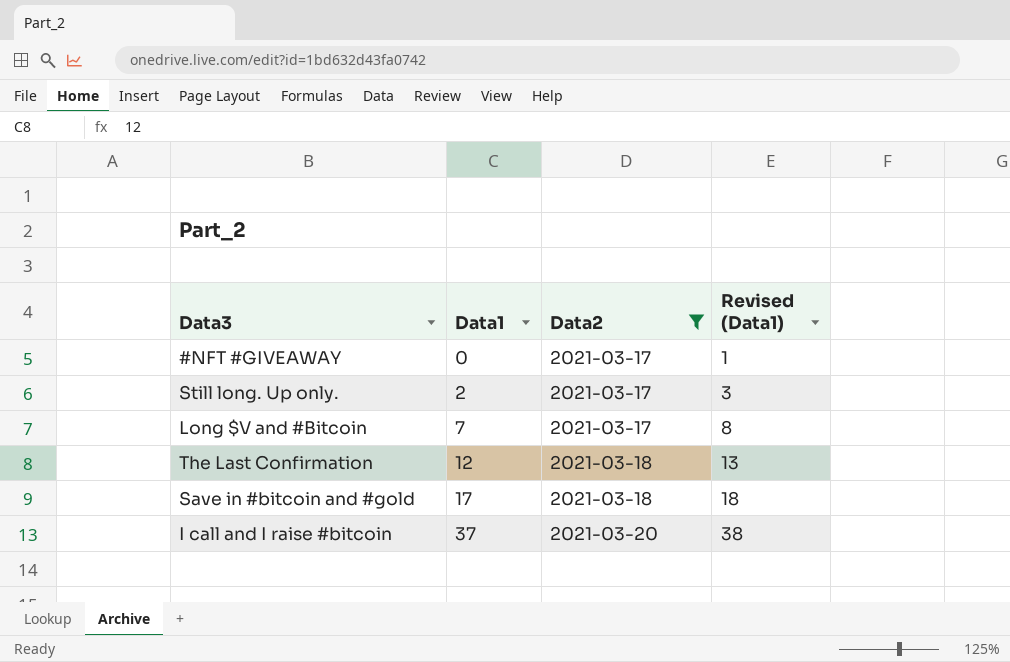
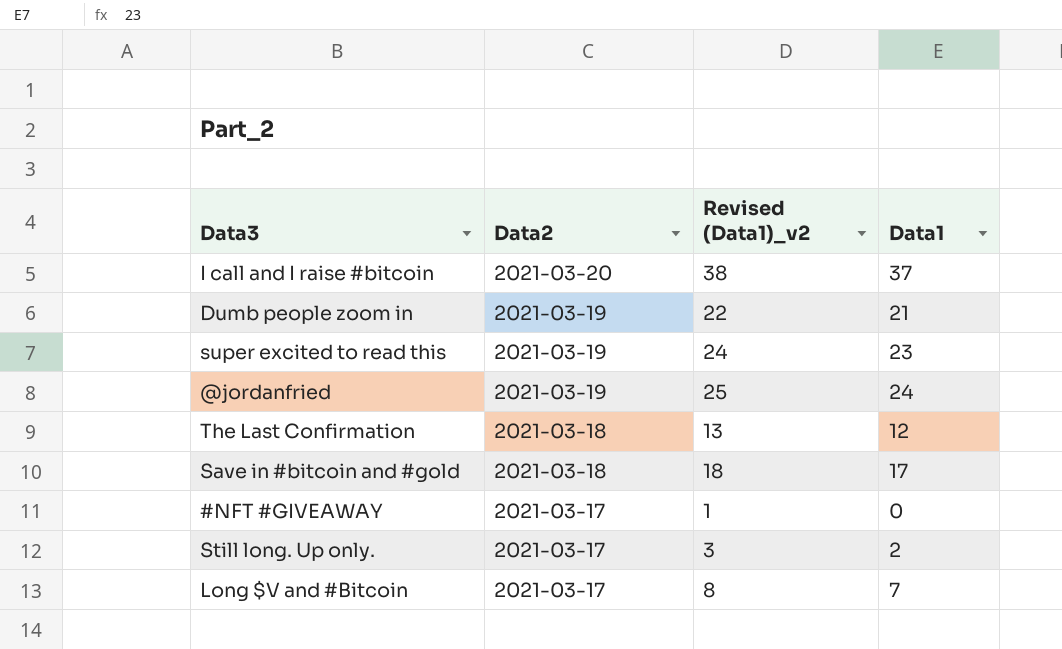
filter: Data2 != 2021-03-19 -> none
row order: Data1 ascending -> Data2 descending
column name: Revised (Data1) -> Revised (Data1)_v2
column Data1 | position: 2 -> 4

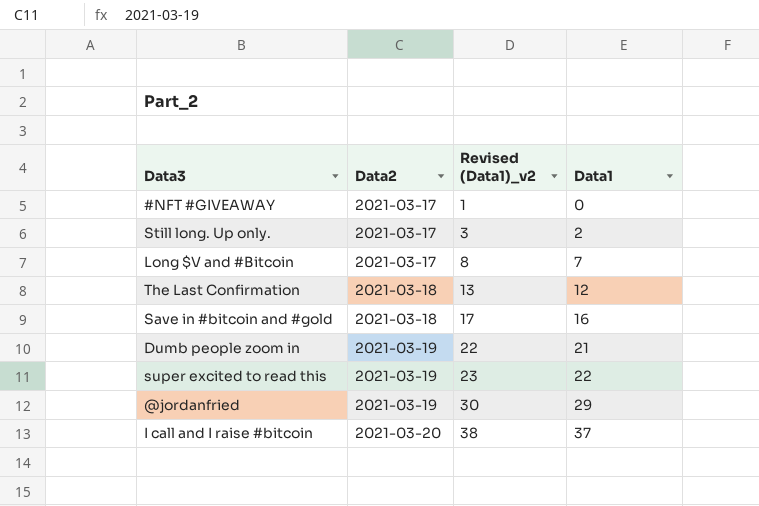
row order: Data2 descending -> Data2 ascending
Save in #bitcoin and #gold | Revised (Data1)_v2: 18 -> 17
Save in #bitcoin and #gold | Data1: 17 -> 16
super excited to read this | Revised (Data1)_v2: 24 -> 23
super excited to read this | Data1: 23 -> 22
@jordanfried | Revised (Data1)_v2: 25 -> 30
@jordanfried | Data1: 24 -> 29

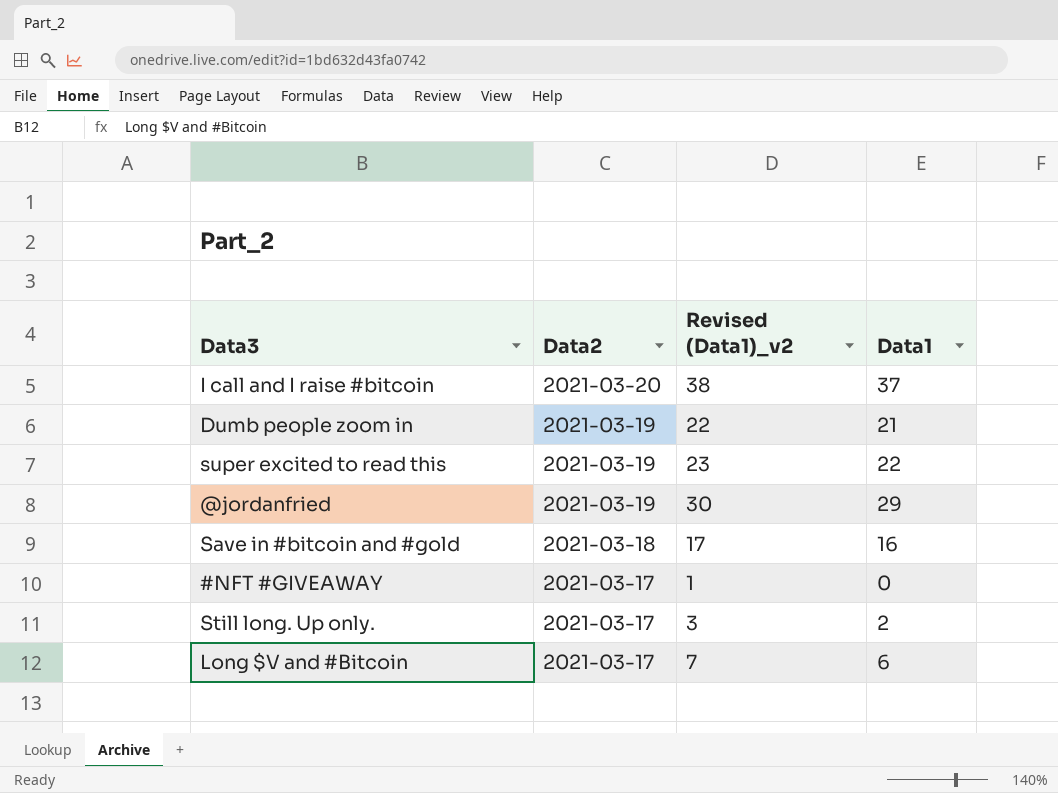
row order: Data2 ascending -> Data2 descending
row The Last Confirmation: 2021-03-18 | 13 | 12 -> none
Long $V and #Bitcoin | Revised (Data1)_v2: 8 -> 7
Long $V and #Bitcoin | Data1: 7 -> 6

